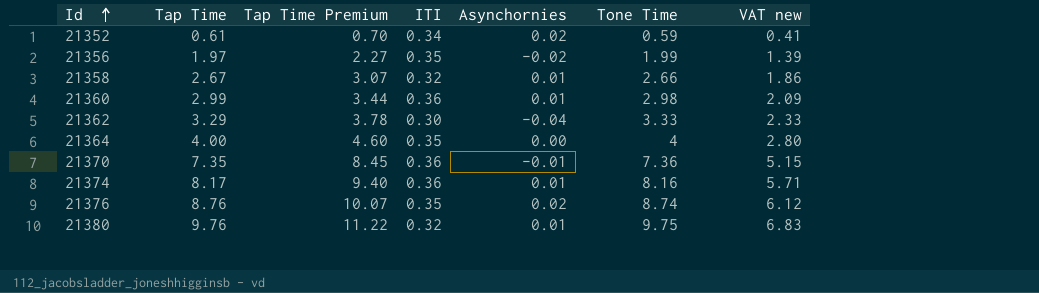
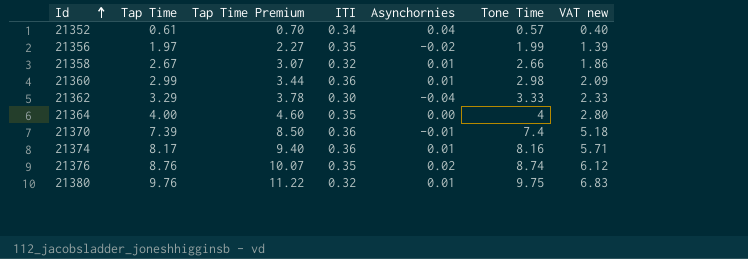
21352 | Asynchornies: 0.02 -> 0.04
21352 | Tone Time: 0.59 -> 0.57
21352 | VAT new: 0.41 -> 0.40
21370 | Tap Time: 7.35 -> 7.39
21370 | Tap Time Premium: 8.45 -> 8.50
21370 | Tone Time: 7.36 -> 7.4
21370 | VAT new: 5.15 -> 5.18

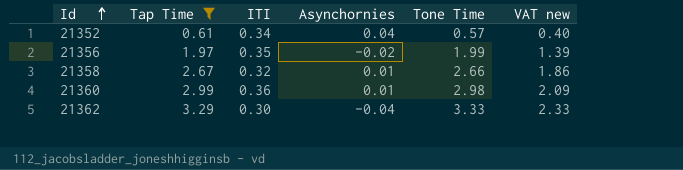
filter: none -> Tap Time <= 3.29
column Tap Time Premium | formula: [Tap Time] * 1.15 -> none

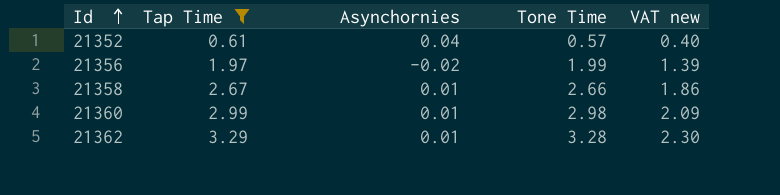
column ITI | position: 3 -> none
21362 | Asynchornies: -0.04 -> 0.01
21362 | Tone Time: 3.33 -> 3.28
21362 | VAT new: 2.33 -> 2.30

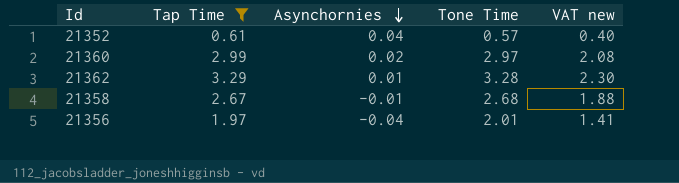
row order: Id ascending -> Asynchornies descending
21360 | Asynchornies: 0.01 -> 0.02
21360 | Tone Time: 2.98 -> 2.97
21360 | VAT new: 2.09 -> 2.08
21358 | Asynchornies: 0.01 -> -0.01
21358 | Tone Time: 2.66 -> 2.68
21358 | VAT new: 1.86 -> 1.88
21356 | Asynchornies: -0.02 -> -0.04
21356 | Tone Time: 1.99 -> 2.01
21356 | VAT new: 1.39 -> 1.41

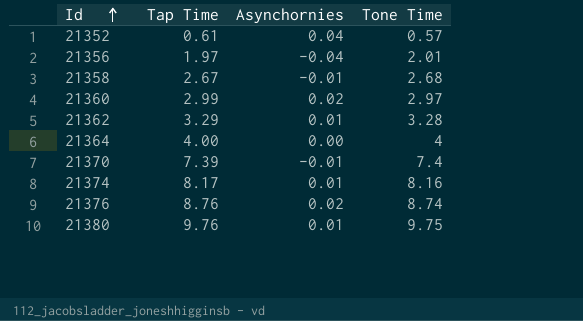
filter: Tap Time <= 3.29 -> none
row order: Asynchornies descending -> Id ascending
column VAT new | formula: [Tone Time] * 0.7 -> none

